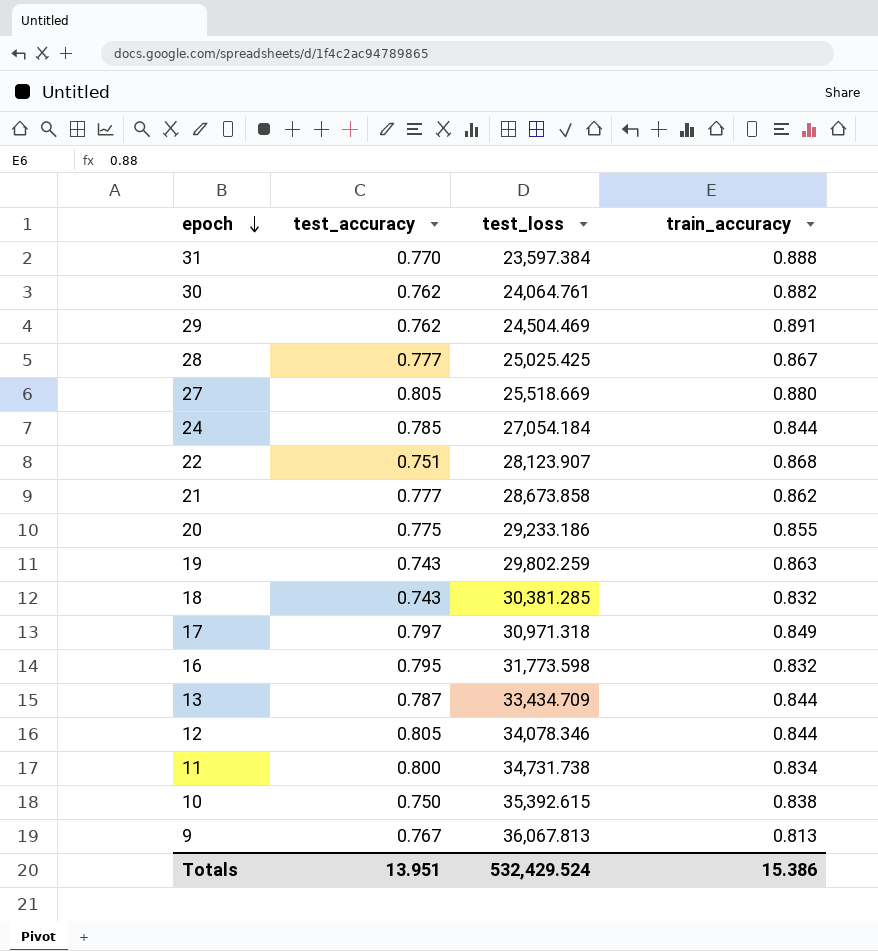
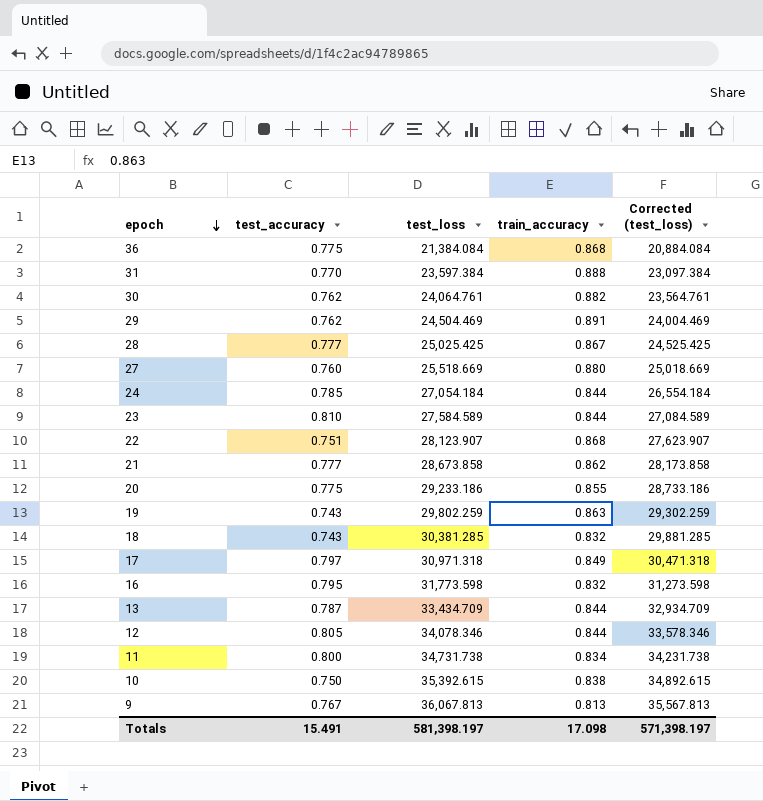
column Corrected (test_loss) | formula: none -> [test_loss] - 500
row 36: none -> 0.775 | 21,384.084 | 0.868 | 20,884.084
27 | test_accuracy: 0.805 -> 0.760
row 23: none -> 0.810 | 27,584.589 | 0.844 | 27,084.589
Totals | test_accuracy: 13.951 -> 15.491
Totals | test_loss: 532,429.524 -> 581,398.197
Totals | train_accuracy: 15.386 -> 17.098

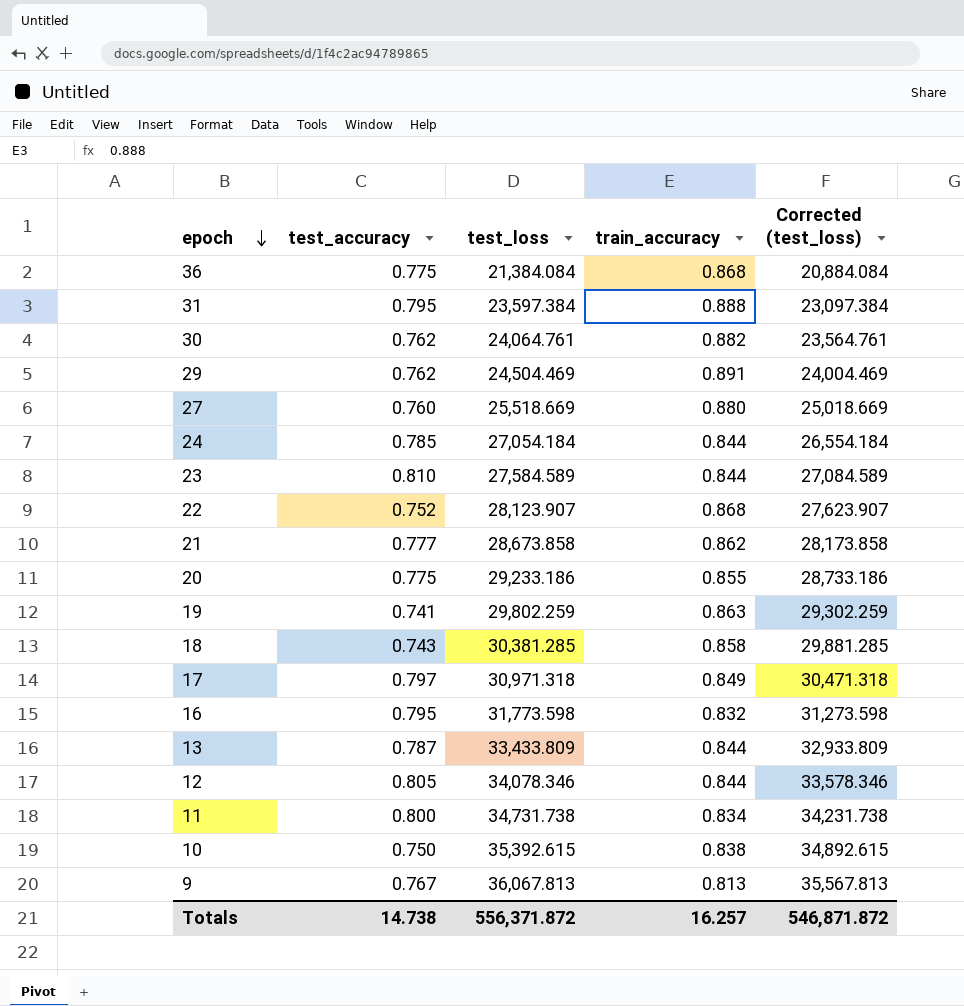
row 28: 0.777 | 25,025.425 | 0.867 | 24,525.425 -> none
31 | test_accuracy: 0.770 -> 0.795
22 | test_accuracy: 0.751 -> 0.752
19 | test_accuracy: 0.743 -> 0.741
18 | train_accuracy: 0.832 -> 0.858
13 | test_loss: 33,434.709 -> 33,433.809
13 | Corrected (test_loss): 32,934.709 -> 32,933.809
Totals | test_accuracy: 15.491 -> 14.738
Totals | test_loss: 581,398.197 -> 556,371.872
Totals | train_accuracy: 17.098 -> 16.257
Totals | Corrected (test_loss): 571,398.197 -> 546,871.872

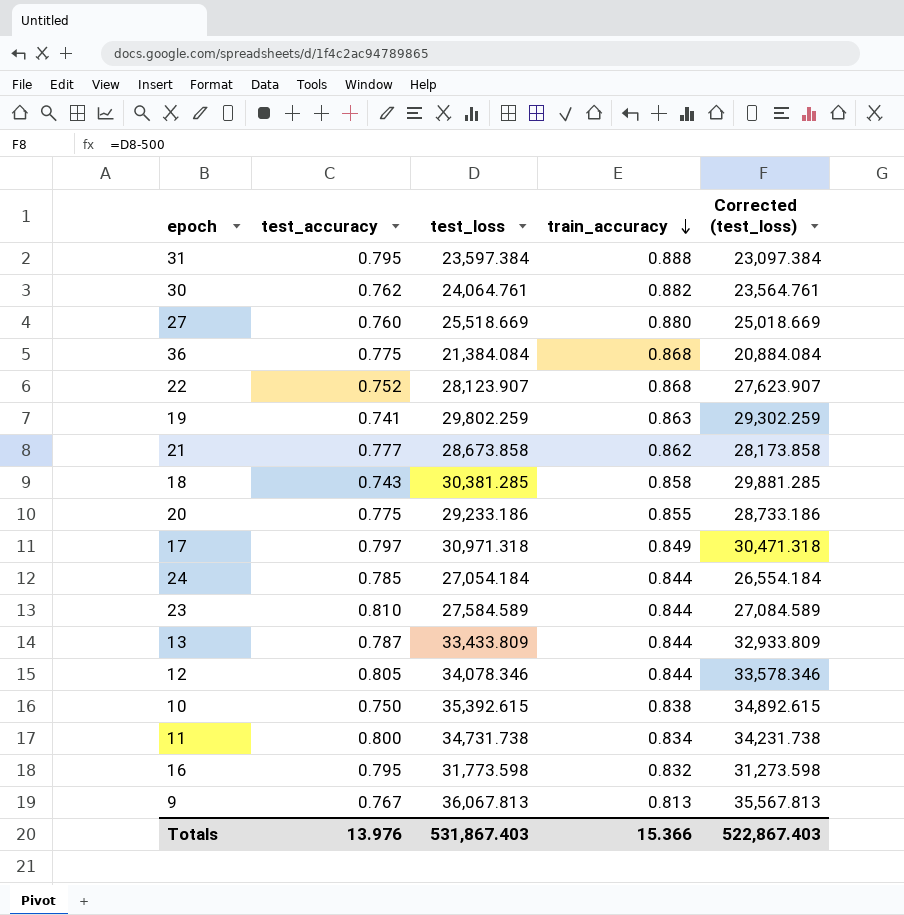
row order: epoch descending -> train_accuracy descending
row 29: 0.762 | 24,504.469 | 0.891 | 24,004.469 -> none
Totals | test_accuracy: 14.738 -> 13.976
Totals | test_loss: 556,371.872 -> 531,867.403
Totals | train_accuracy: 16.257 -> 15.366
Totals | Corrected (test_loss): 546,871.872 -> 522,867.403

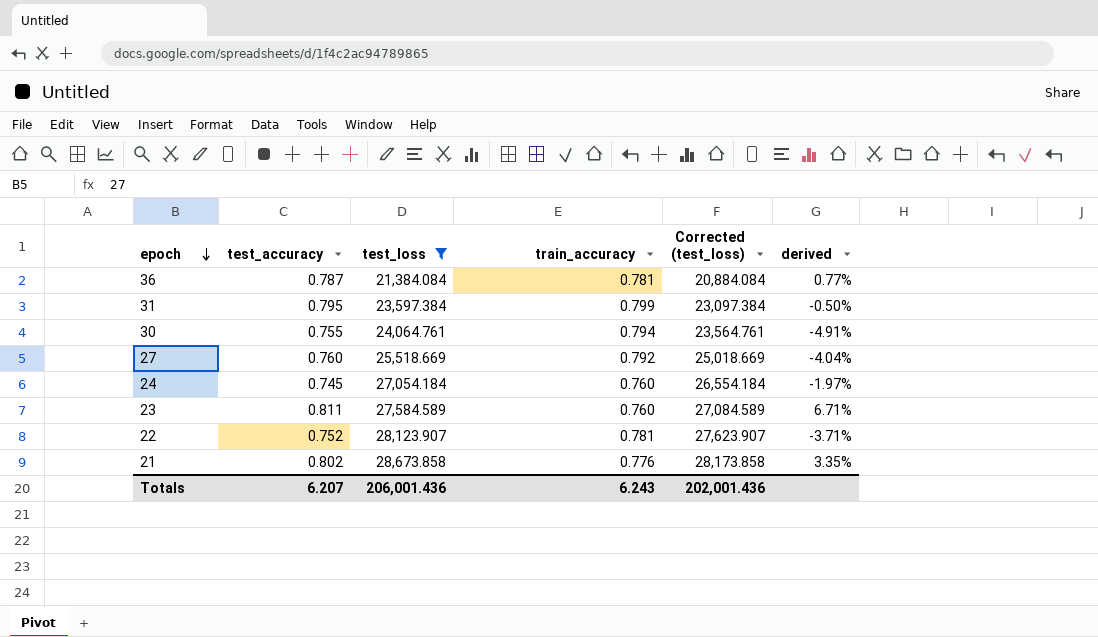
filter: none -> test_loss <= 28,673.858
row order: train_accuracy descending -> epoch descending
column derived | formula: none -> ([test_accuracy] - [train_accuracy]) / [train_accuracy]
36 | test_accuracy: 0.775 -> 0.787
36 | train_accuracy: 0.868 -> 0.781
31 | train_accuracy: 0.888 -> 0.799
30 | test_accuracy: 0.762 -> 0.755
30 | train_accuracy: 0.882 -> 0.794
27 | train_accuracy: 0.880 -> 0.792
24 | test_accuracy: 0.785 -> 0.745
24 | train_accuracy: 0.844 -> 0.760
23 | test_accuracy: 0.810 -> 0.811
23 | train_accuracy: 0.844 -> 0.760
22 | train_accuracy: 0.868 -> 0.781
21 | test_accuracy: 0.777 -> 0.802
21 | train_accuracy: 0.862 -> 0.776
Totals | test_accuracy: 13.976 -> 6.207
Totals | test_loss: 531,867.403 -> 206,001.436
Totals | train_accuracy: 15.366 -> 6.243
Totals | Corrected (test_loss): 522,867.403 -> 202,001.436

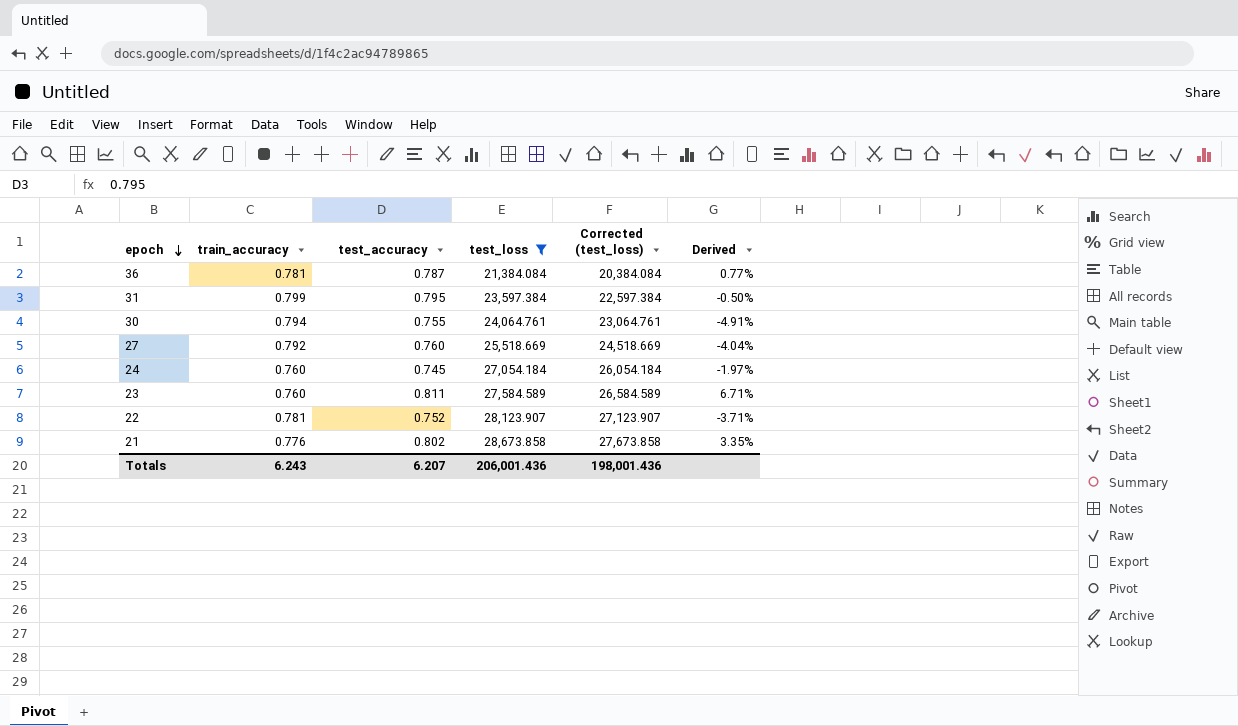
column train_accuracy | position: 4 -> 2
column Corrected (test_loss) | formula: [test_loss] - 500 -> [test_loss] - 1000
column name: derived -> Derived
Totals | Corrected (test_loss): 202,001.436 -> 198,001.436

